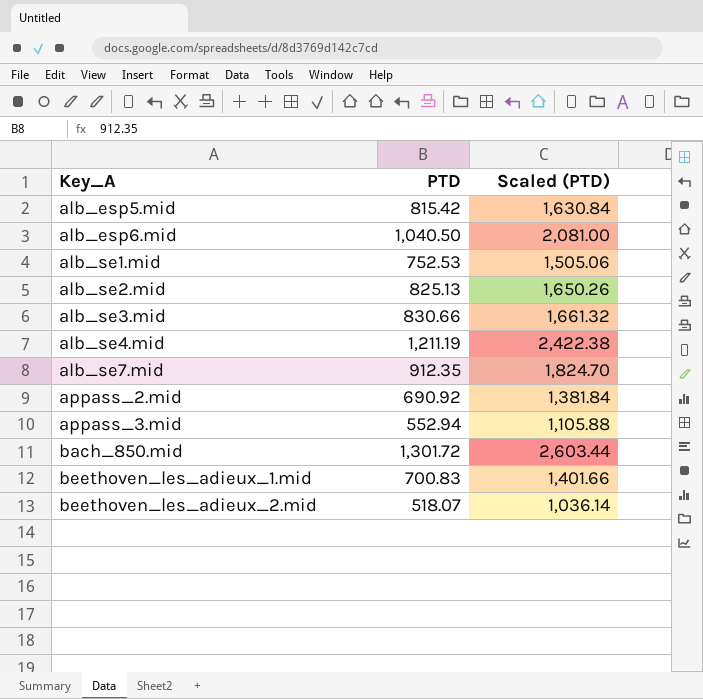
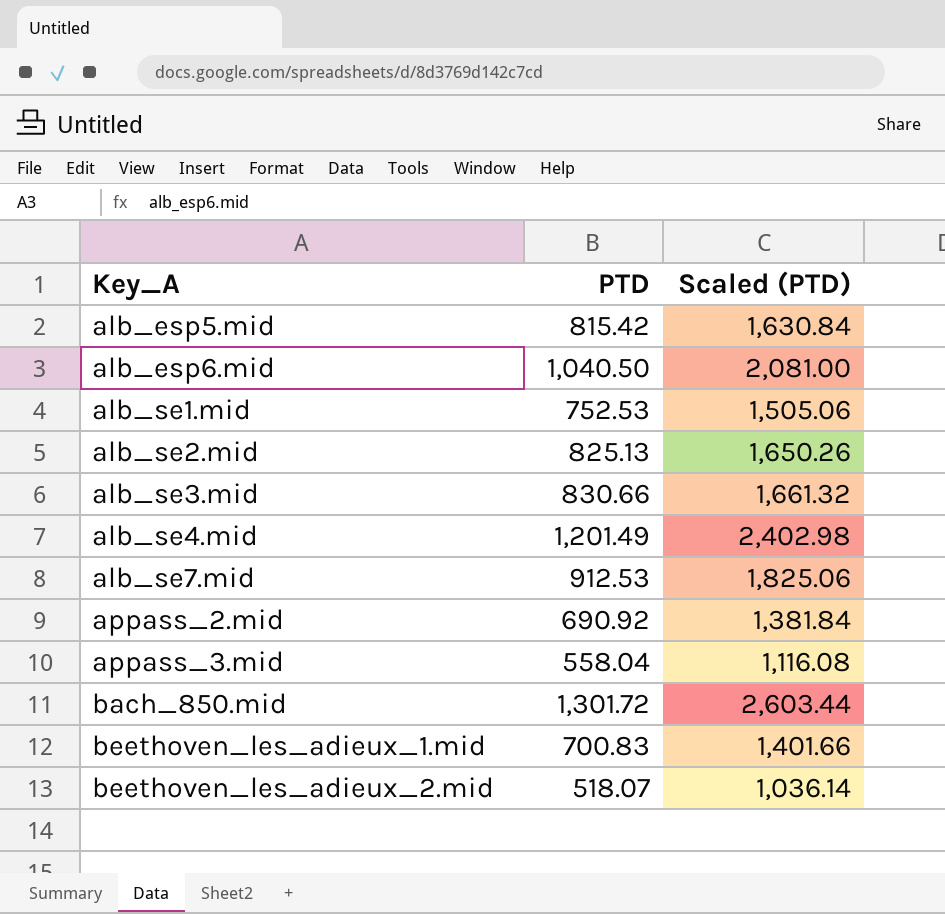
alb_se4.mid | PTD: 1,211.19 -> 1,201.49
alb_se4.mid | Scaled (PTD): 2,422.38 -> 2,402.98
alb_se7.mid | PTD: 912.35 -> 912.53
alb_se7.mid | Scaled (PTD): 1,824.70 -> 1,825.06
appass_3.mid | PTD: 552.94 -> 558.04
appass_3.mid | Scaled (PTD): 1,105.88 -> 1,116.08

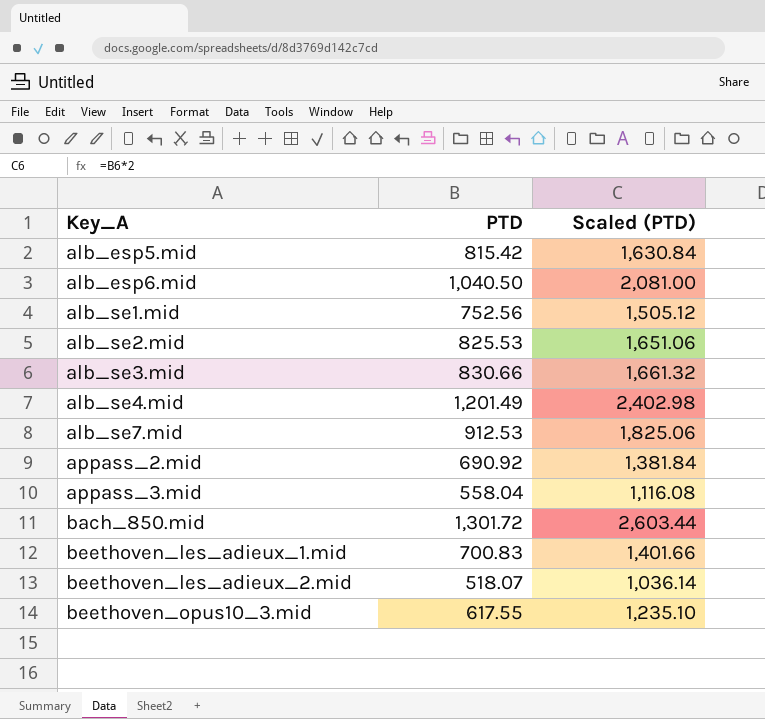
alb_se1.mid | PTD: 752.53 -> 752.56
alb_se1.mid | Scaled (PTD): 1,505.06 -> 1,505.12
alb_se2.mid | PTD: 825.13 -> 825.53
alb_se2.mid | Scaled (PTD): 1,650.26 -> 1,651.06
row beethoven_opus10_3.mid: none -> 617.55 | 1,235.10

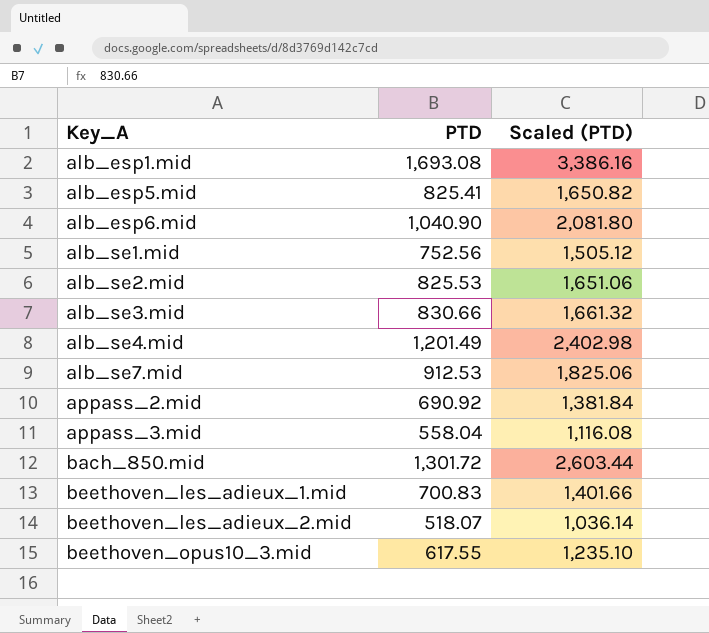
row alb_esp1.mid: none -> 1,693.08 | 3,386.16
alb_esp5.mid | PTD: 815.42 -> 825.41
alb_esp5.mid | Scaled (PTD): 1,630.84 -> 1,650.82
alb_esp6.mid | PTD: 1,040.50 -> 1,040.90
alb_esp6.mid | Scaled (PTD): 2,081.00 -> 2,081.80

